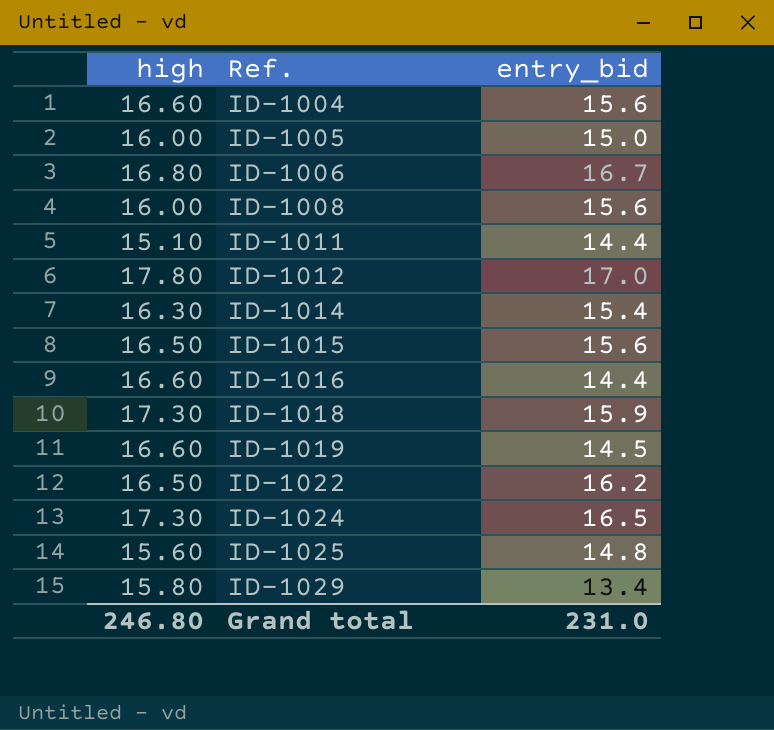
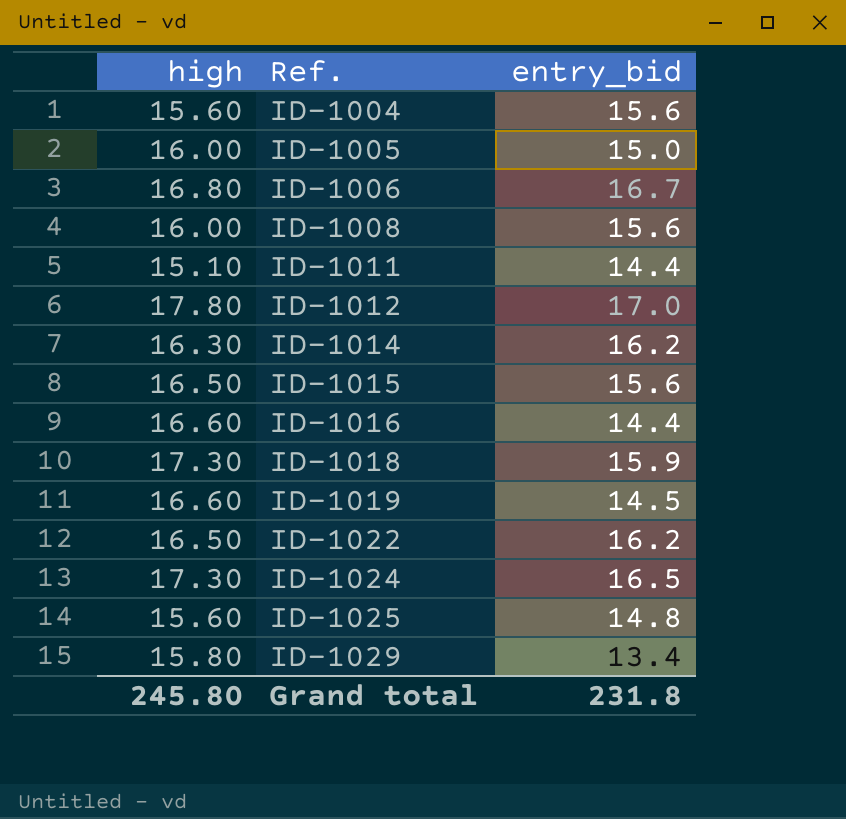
ID-1004 | high: 16.60 -> 15.60
ID-1014 | entry_bid: 15.4 -> 16.2
Grand total | high: 246.80 -> 245.80
Grand total | entry_bid: 231.0 -> 231.8

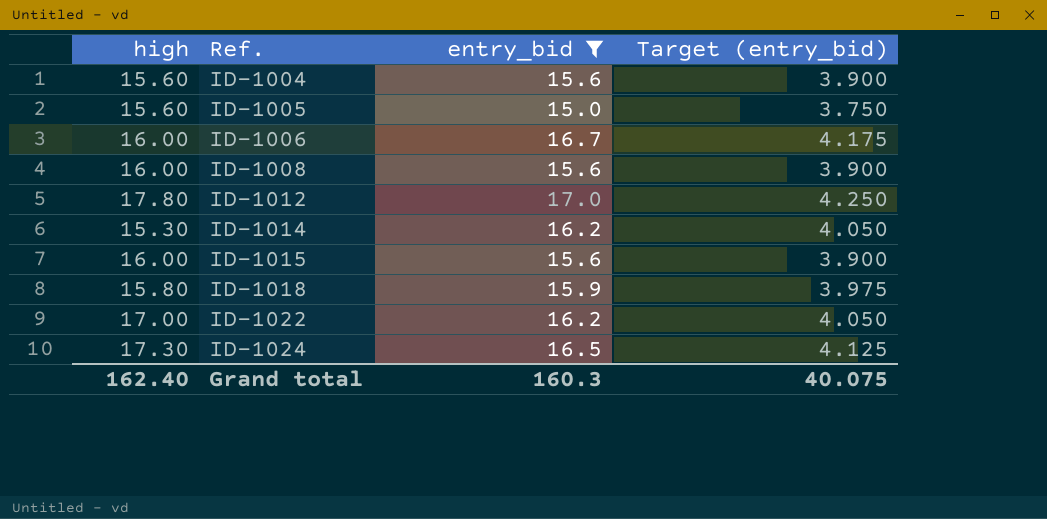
filter: none -> entry_bid >= 15.0
column Target (entry_bid) | formula: none -> [entry_bid] * 0.25
ID-1005 | high: 16.00 -> 15.60
ID-1006 | high: 16.80 -> 16.00
ID-1014 | high: 16.30 -> 15.30
ID-1015 | high: 16.50 -> 16.00
ID-1018 | high: 17.30 -> 15.80
ID-1022 | high: 16.50 -> 17.00
Grand total | high: 245.80 -> 162.40
Grand total | entry_bid: 231.8 -> 160.3

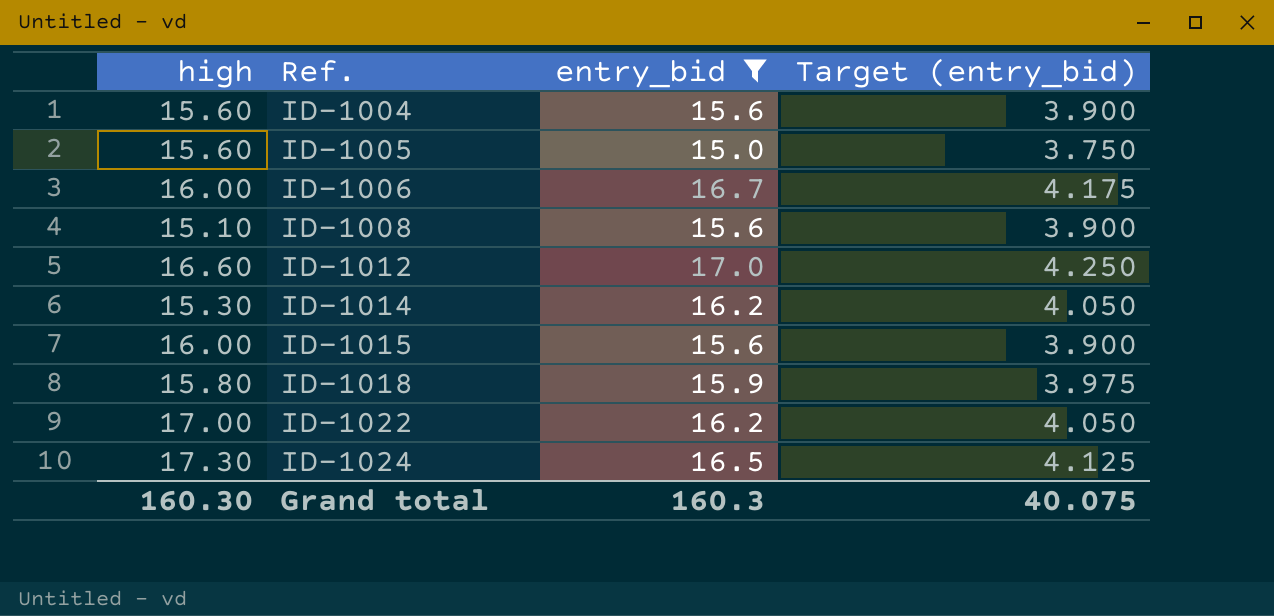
ID-1008 | high: 16.00 -> 15.10
ID-1012 | high: 17.80 -> 16.60
Grand total | high: 162.40 -> 160.30

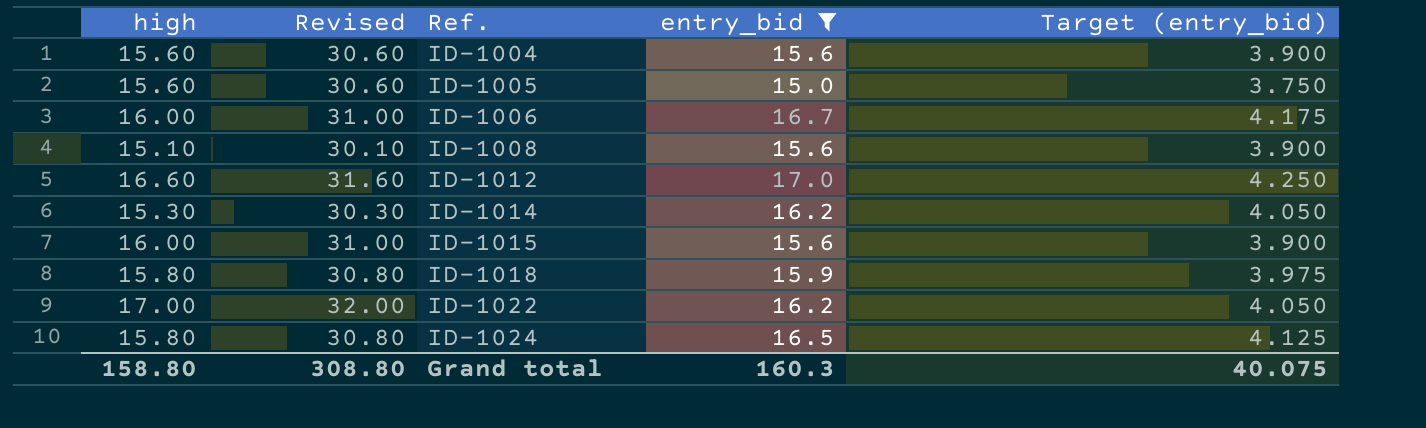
column Revised | formula: none -> [high] + 15
ID-1024 | high: 17.30 -> 15.80
Grand total | high: 160.30 -> 158.80

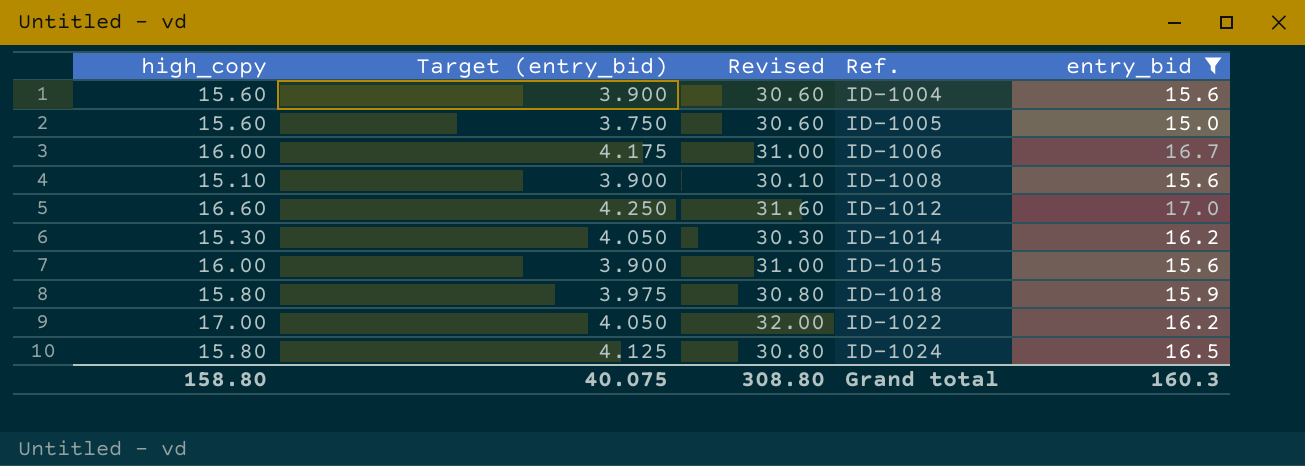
column name: high -> high_copy
column Target (entry_bid) | position: 5 -> 2

